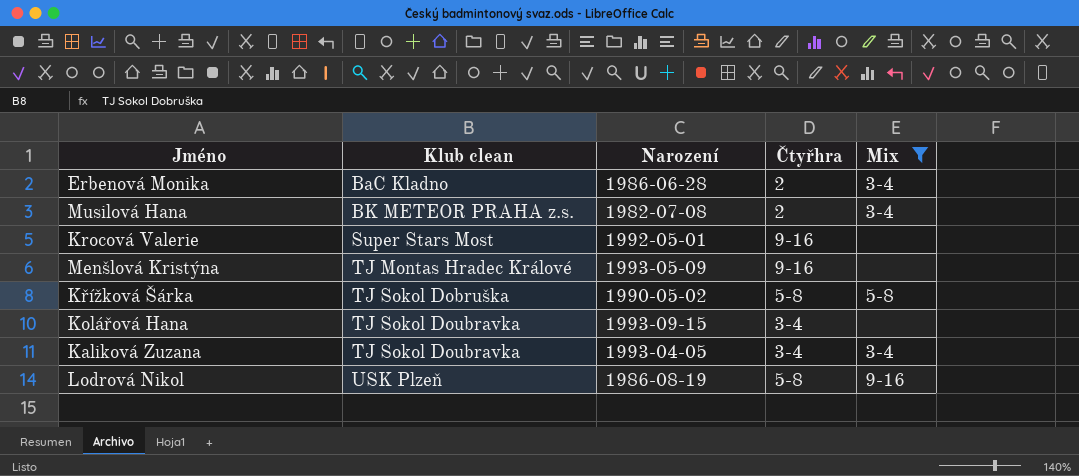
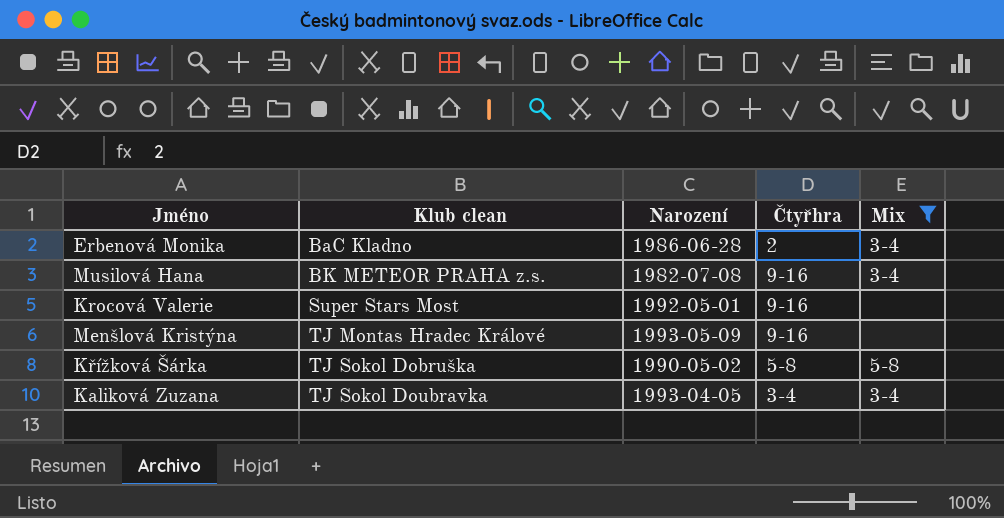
row Kolářová Hana: TJ Sokol Doubravka | 1993-09-15 | 3-4 | none -> none
row Lodrová Nikol: USK Plzeň | 1986-08-19 | 5-8 | 9-16 -> none
Musilová Hana | Čtyřhra: 2 -> 9-16

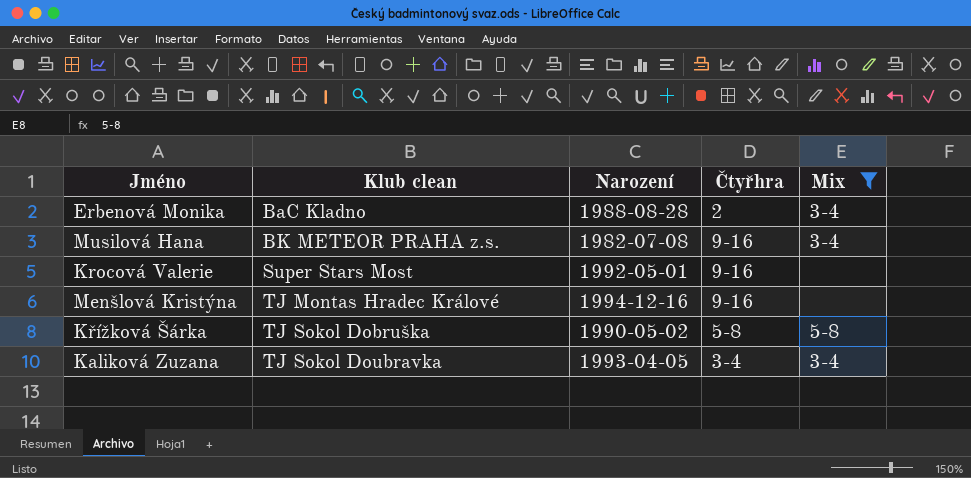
Erbenová Monika | Narození: 1986-06-28 -> 1988-08-28
Menšlová Kristýna | Narození: 1993-05-09 -> 1994-12-16

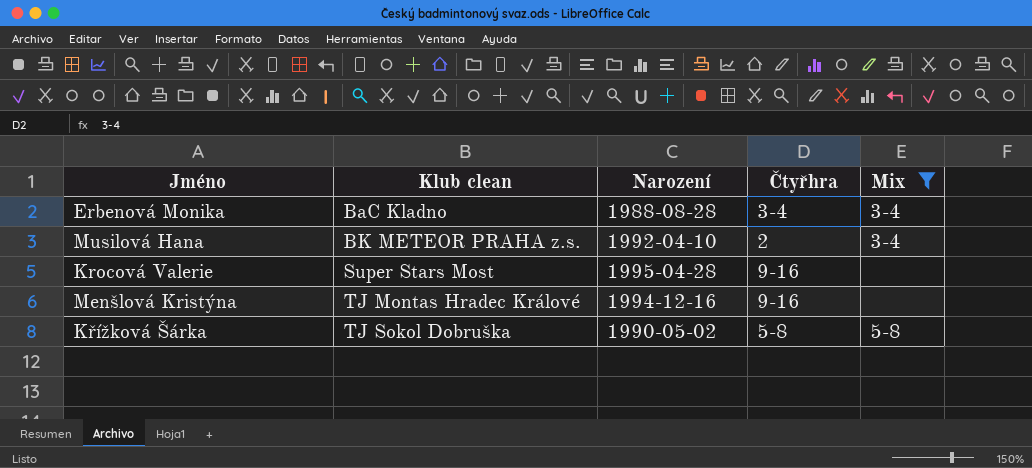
row Kaliková Zuzana: TJ Sokol Doubravka | 1993-04-05 | 3-4 | 3-4 -> none
Erbenová Monika | Čtyřhra: 2 -> 3-4
Musilová Hana | Narození: 1982-07-08 -> 1992-04-10
Musilová Hana | Čtyřhra: 9-16 -> 2
Krocová Valerie | Narození: 1992-05-01 -> 1995-04-28

